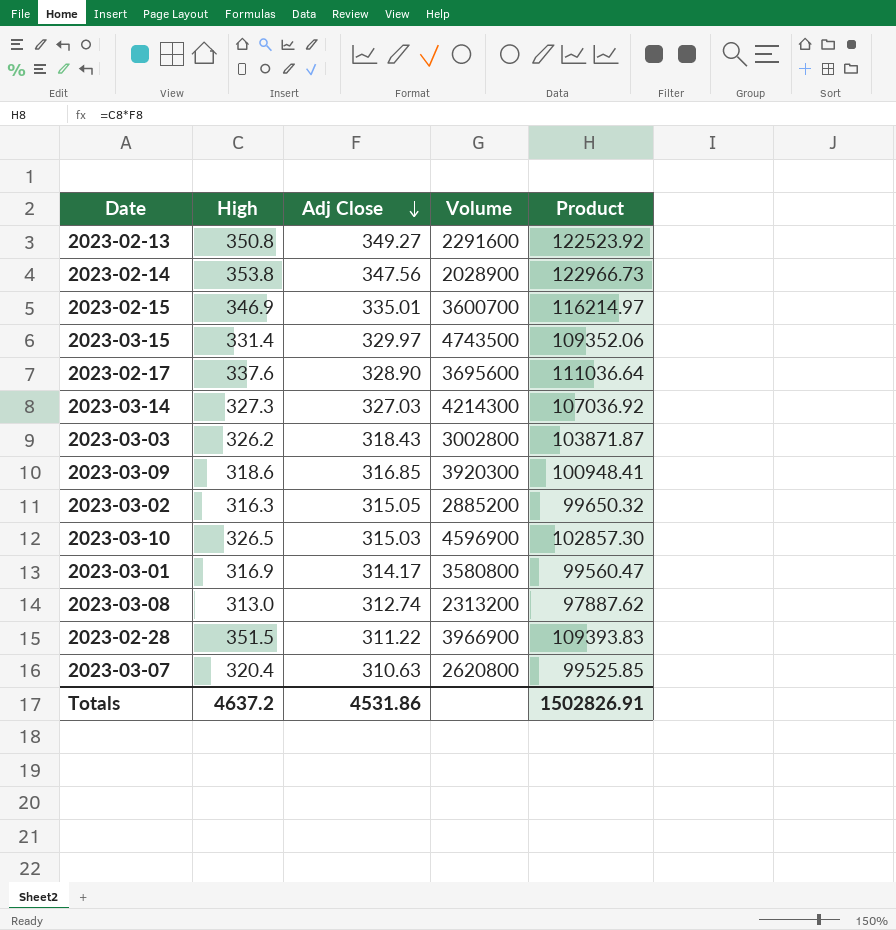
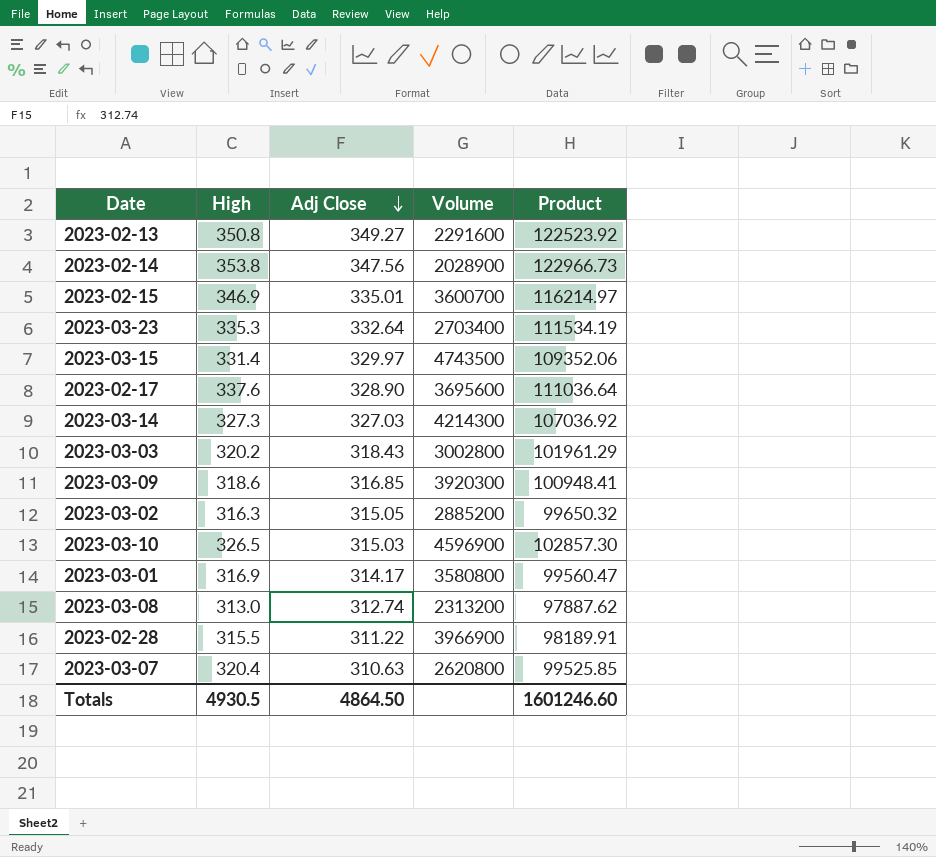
row 2023-03-23: none -> 335.3 | 332.64 | 2703400 | 111534.19
2023-03-03 | High: 326.2 -> 320.2
2023-03-03 | Product: 103871.87 -> 101961.29
2023-02-28 | High: 351.5 -> 315.5
2023-02-28 | Product: 109393.83 -> 98189.91
Totals | High: 4637.2 -> 4930.5
Totals | Adj Close: 4531.86 -> 4864.50
Totals | Product: 1502826.91 -> 1601246.60

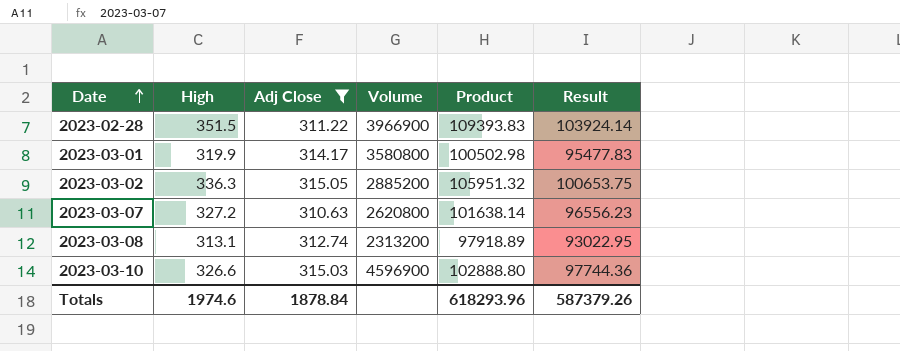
filter: none -> Adj Close <= 315.05
row order: Adj Close descending -> Date ascending
column Result | formula: none -> [Product] * 0.95
2023-02-28 | High: 315.5 -> 351.5
2023-02-28 | Product: 98189.91 -> 109393.83
2023-03-01 | High: 316.9 -> 319.9
2023-03-01 | Product: 99560.47 -> 100502.98
2023-03-02 | High: 316.3 -> 336.3
2023-03-02 | Product: 99650.32 -> 105951.32
2023-03-07 | High: 320.4 -> 327.2
2023-03-07 | Product: 99525.85 -> 101638.14
2023-03-08 | High: 313.0 -> 313.1
2023-03-08 | Product: 97887.62 -> 97918.89
2023-03-10 | High: 326.5 -> 326.6
2023-03-10 | Product: 102857.30 -> 102888.80
Totals | High: 4930.5 -> 1974.6
Totals | Adj Close: 4864.50 -> 1878.84
Totals | Product: 1601246.60 -> 618293.96

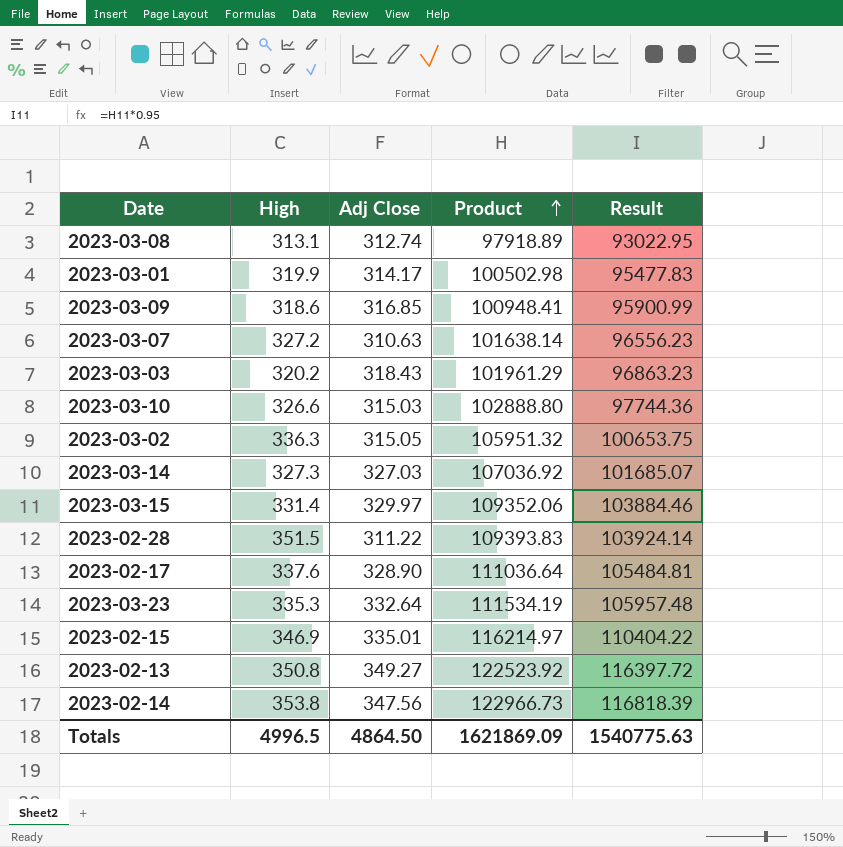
filter: Adj Close <= 315.05 -> none
row order: Date ascending -> Product ascending
column Volume | position: 4 -> none
Totals | High: 1974.6 -> 4996.5
Totals | Adj Close: 1878.84 -> 4864.50
Totals | Product: 618293.96 -> 1621869.09
Totals | Result: 587379.26 -> 1540775.63

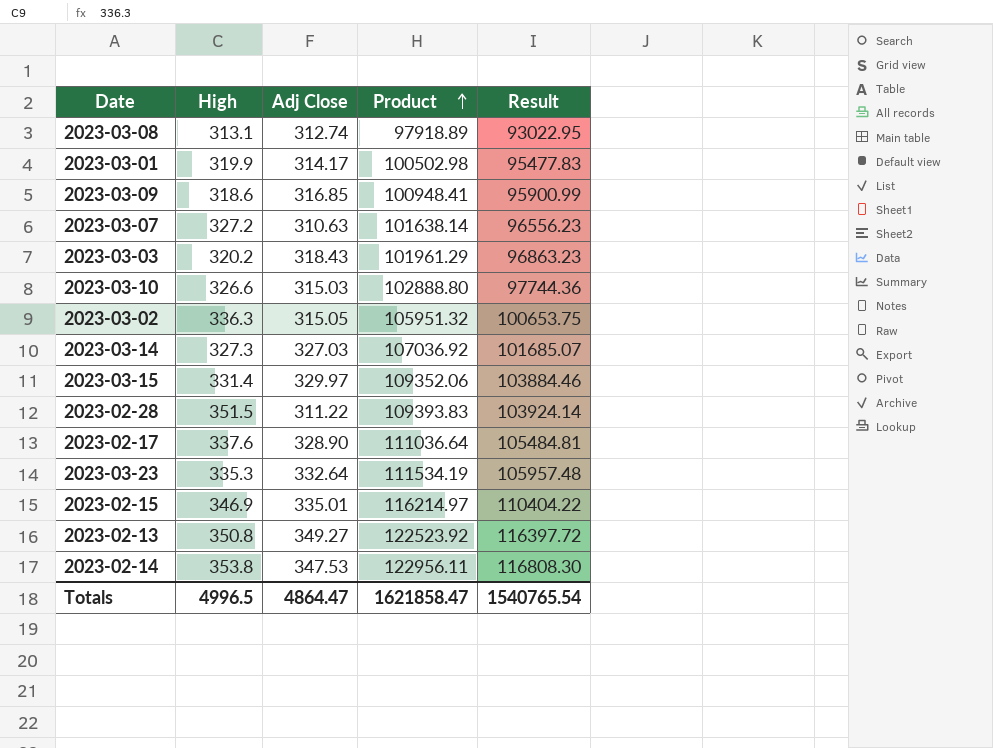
2023-02-14 | Adj Close: 347.56 -> 347.53
2023-02-14 | Product: 122966.73 -> 122956.11
2023-02-14 | Result: 116818.39 -> 116808.30
Totals | Adj Close: 4864.50 -> 4864.47
Totals | Product: 1621869.09 -> 1621858.47
Totals | Result: 1540775.63 -> 1540765.54

